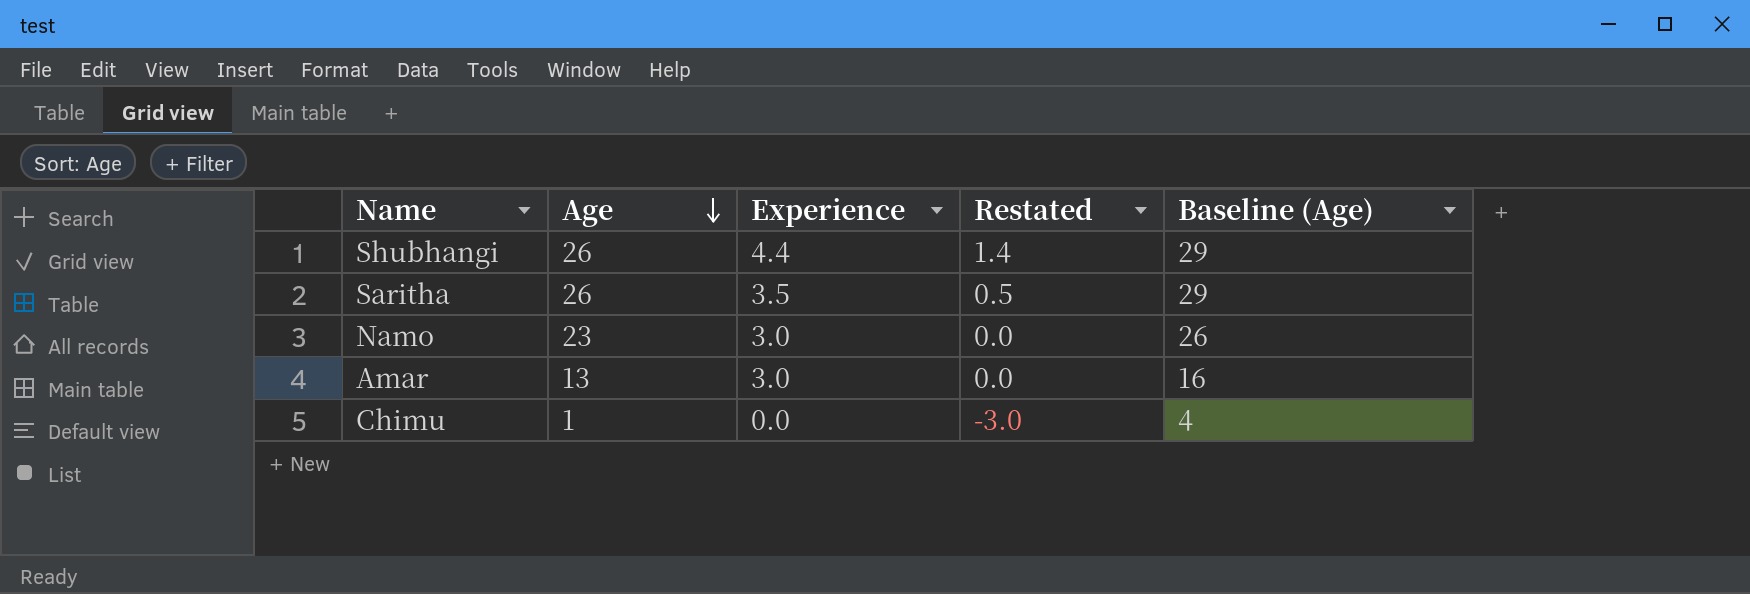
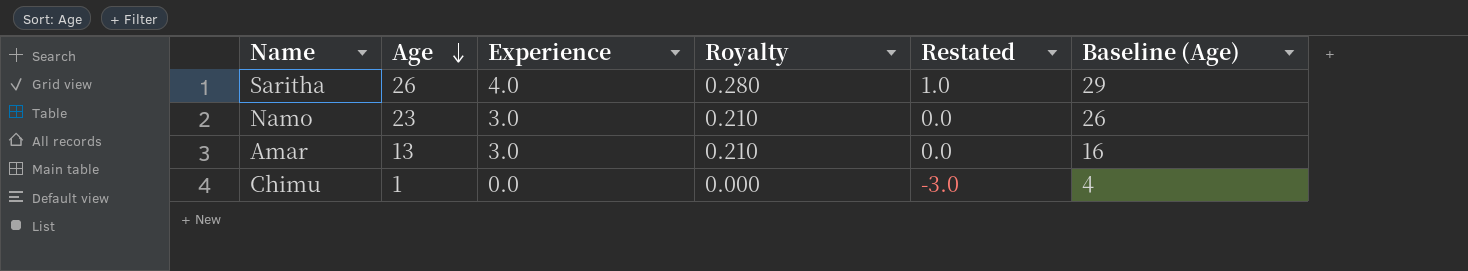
column Royalty | formula: none -> [Experience] * 0.07
row Shubhangi: 26 | 4.4 | 1.4 | 29 -> none
Saritha | Experience: 3.5 -> 4.0
Saritha | Restated: 0.5 -> 1.0

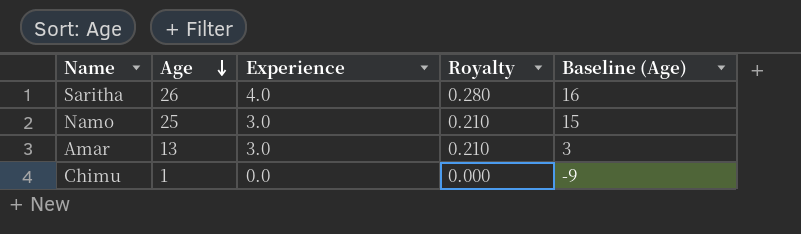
column Restated | formula: [Experience] - 3 -> none
column Baseline (Age) | formula: [Age] + 3 -> [Age] - 10
Namo | Age: 23 -> 25

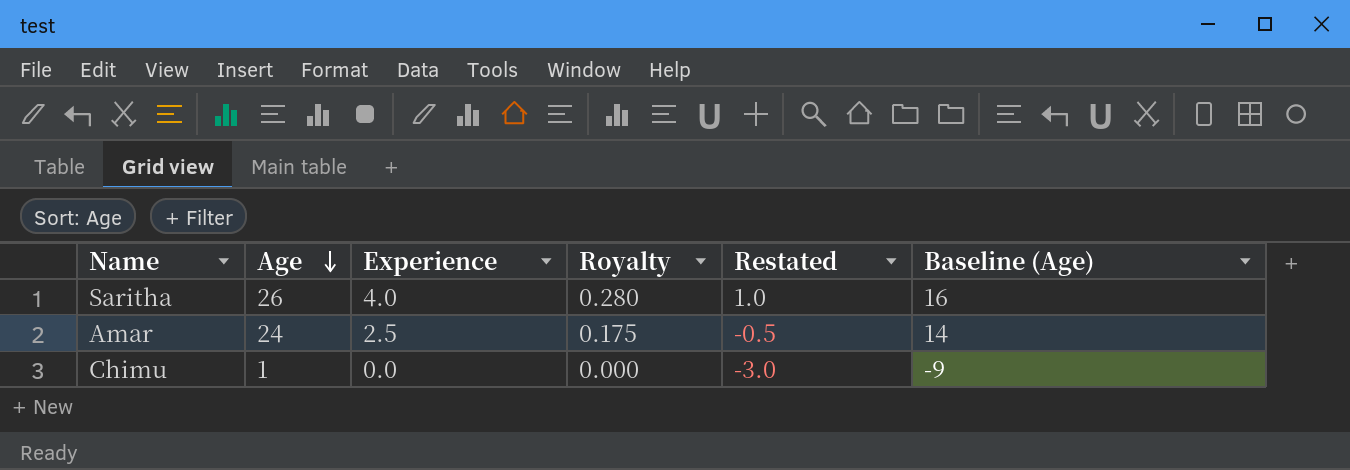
column Restated | formula: none -> [Experience] - 3
row Namo: 25 | 3.0 | 0.210 | 15 -> none
Amar | Age: 13 -> 24
Amar | Experience: 3.0 -> 2.5
Amar | Royalty: 0.210 -> 0.175
Amar | Baseline (Age): 3 -> 14

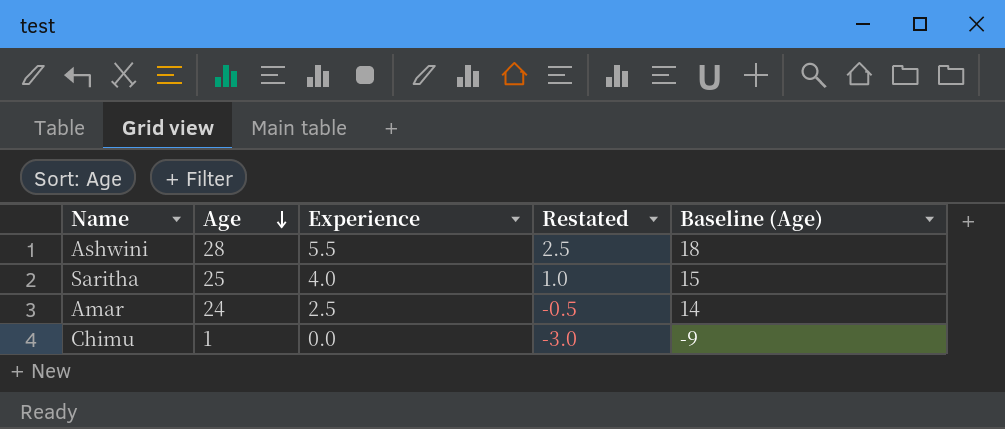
column Royalty | formula: [Experience] * 0.07 -> none
row Ashwini: none -> 28 | 5.5 | 2.5 | 18
Saritha | Age: 26 -> 25
Saritha | Baseline (Age): 16 -> 15

